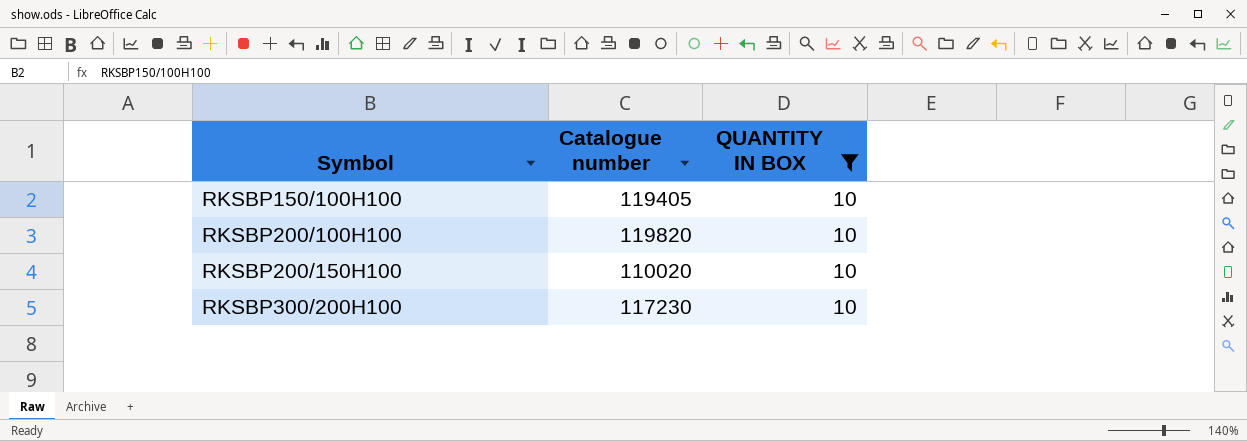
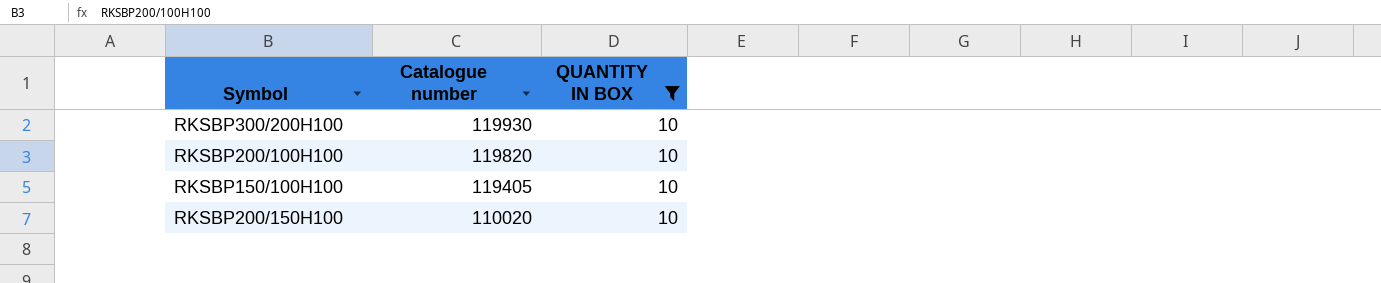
row order: Symbol ascending -> Catalogue number descending
RKSBP300/200H100 | Catalogue number: 117230 -> 119930

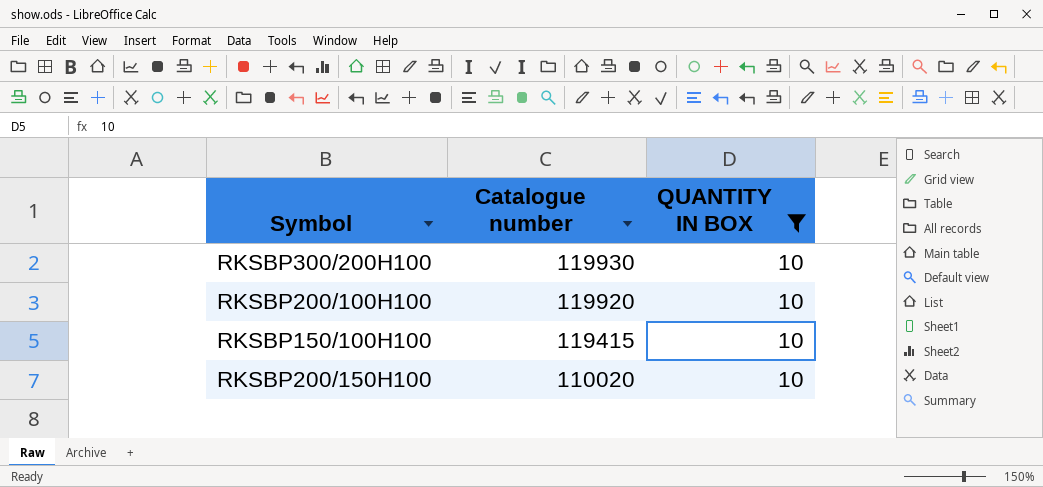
RKSBP200/100H100 | Catalogue number: 119820 -> 119920
RKSBP150/100H100 | Catalogue number: 119405 -> 119415

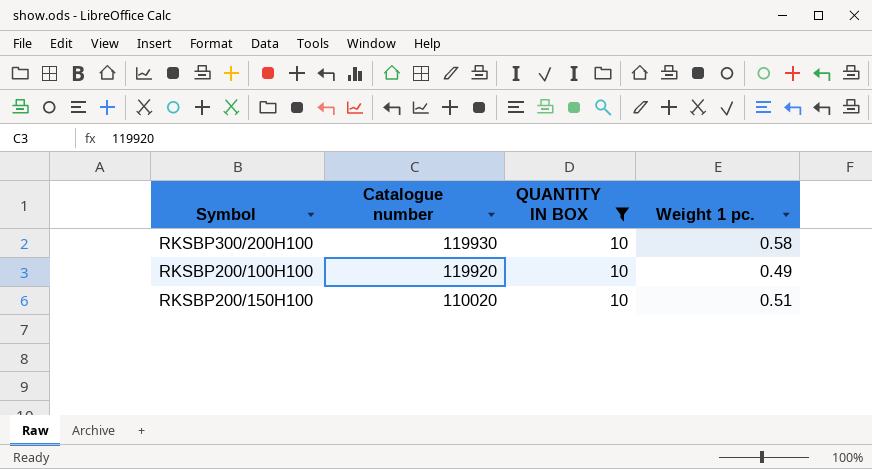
column Weight 1 pc. | position: none -> 4
row RKSBP150/100H100: 119415 | 10 -> none

